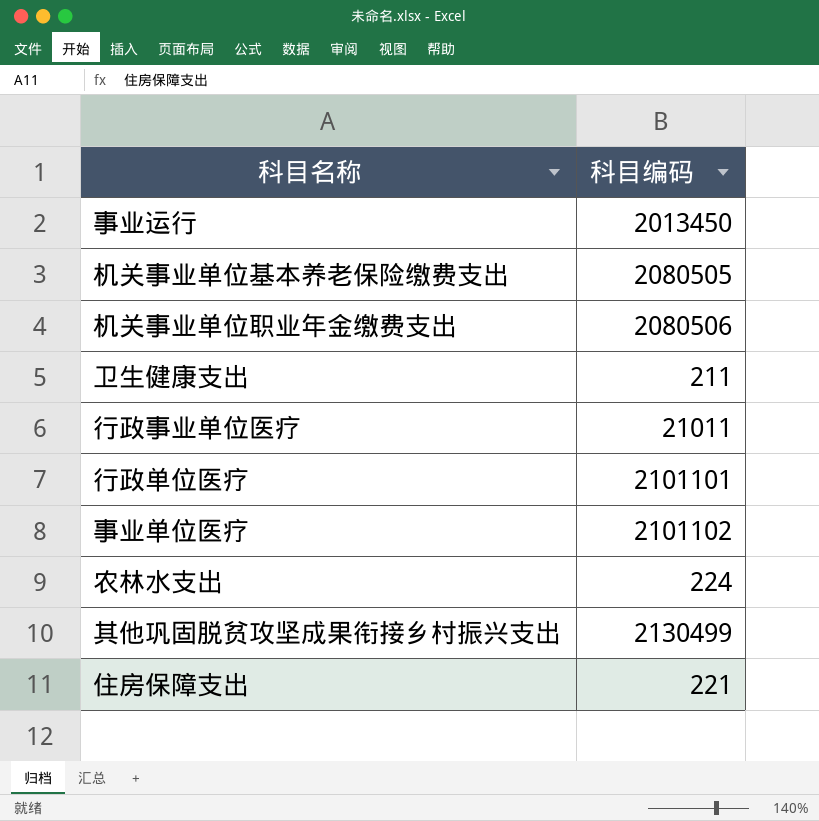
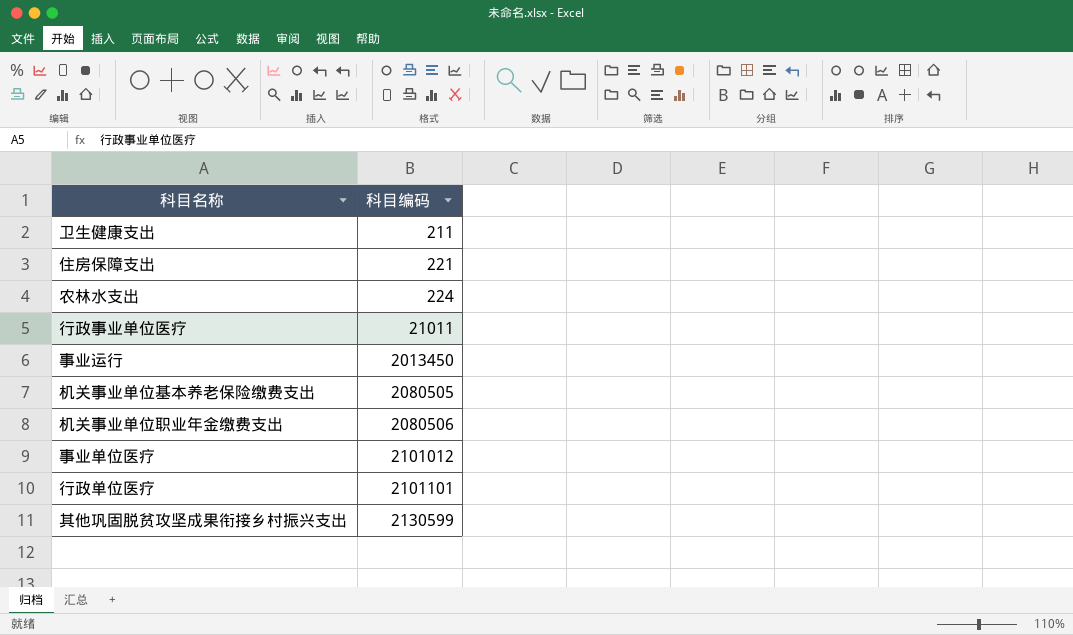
row order: none -> 科目编码 ascending
事业单位医疗 | 科目编码: 2101102 -> 2101012
其他巩固脱贫攻坚成果衔接乡村振兴支出 | 科目编码: 2130499 -> 2130599

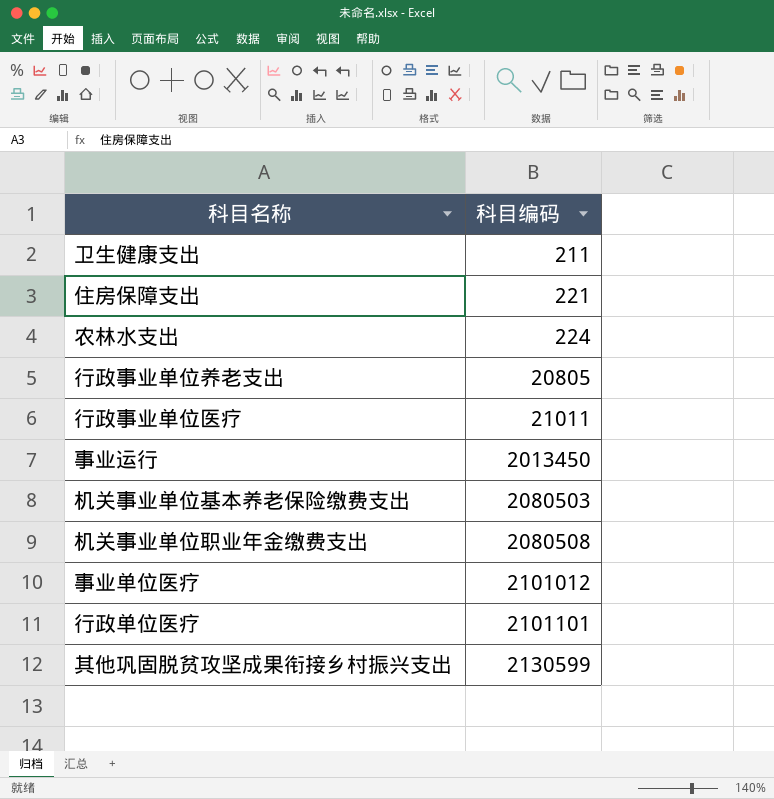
row 行政事业单位养老支出: none -> 20805
机关事业单位基本养老保险缴费支出 | 科目编码: 2080505 -> 2080503
机关事业单位职业年金缴费支出 | 科目编码: 2080506 -> 2080508

